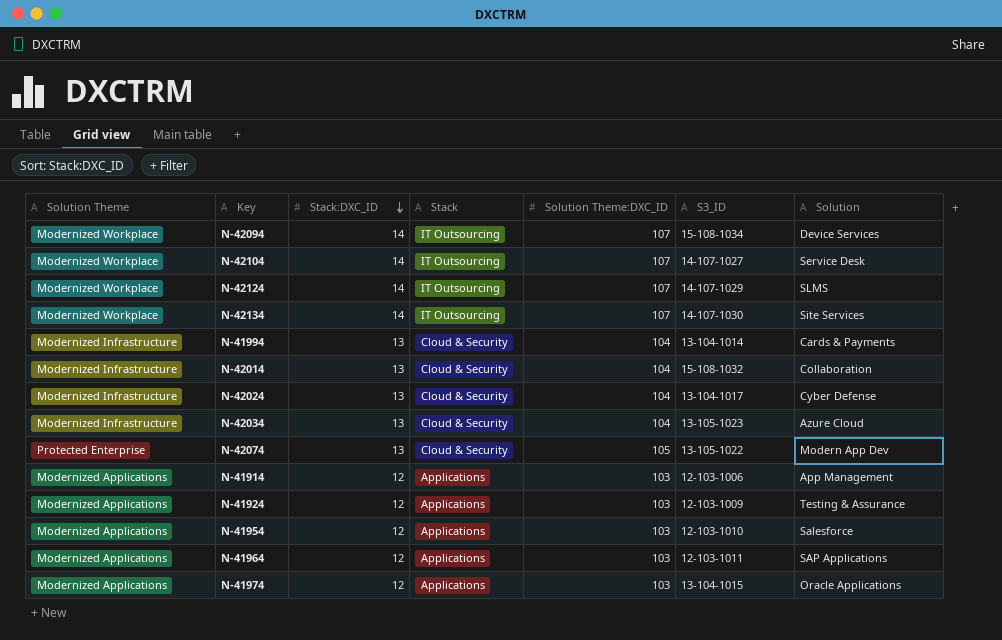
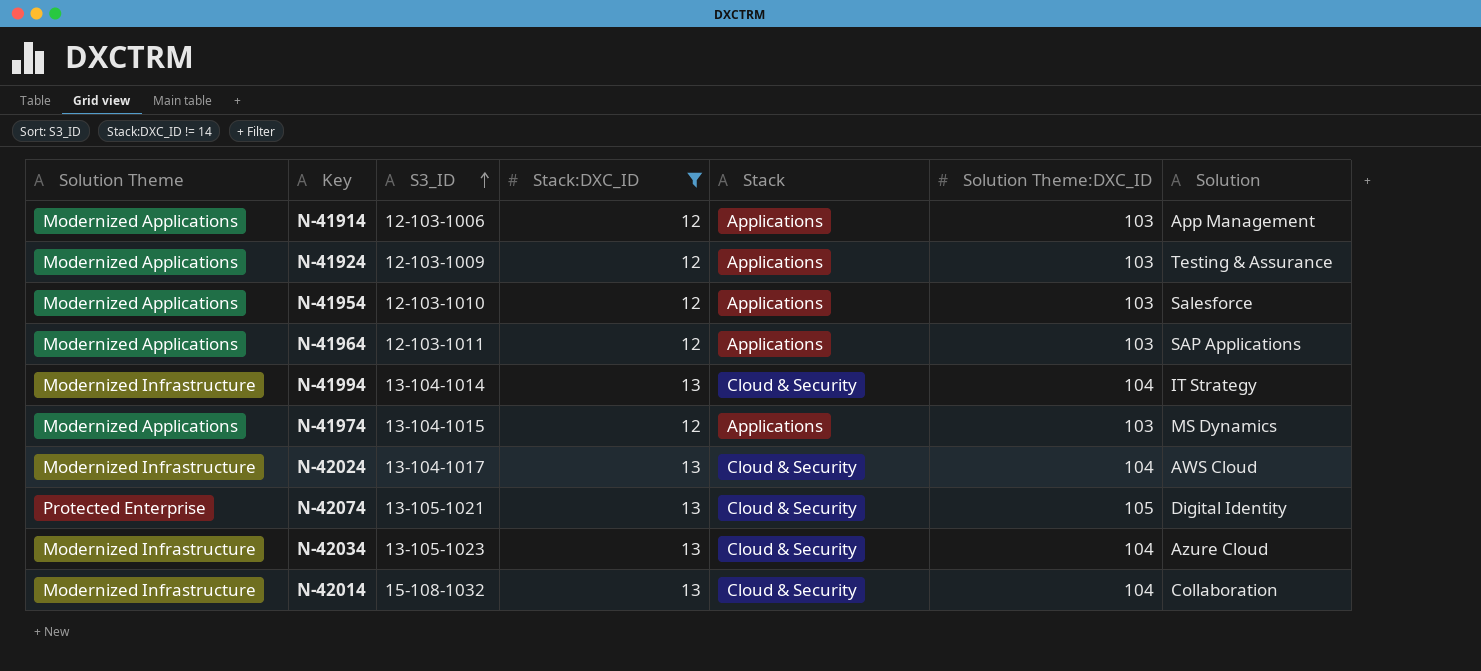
filter: none -> Stack:DXC_ID != 14
row order: Stack:DXC_ID descending -> S3_ID ascending
column S3_ID | position: 6 -> 3
N-41994 | Solution: Cards & Payments -> IT Strategy
N-41974 | Solution: Oracle Applications -> MS Dynamics
N-42024 | Solution: Cyber Defense -> AWS Cloud
N-42074 | S3_ID: 13-105-1022 -> 13-105-1021
N-42074 | Solution: Modern App Dev -> Digital Identity

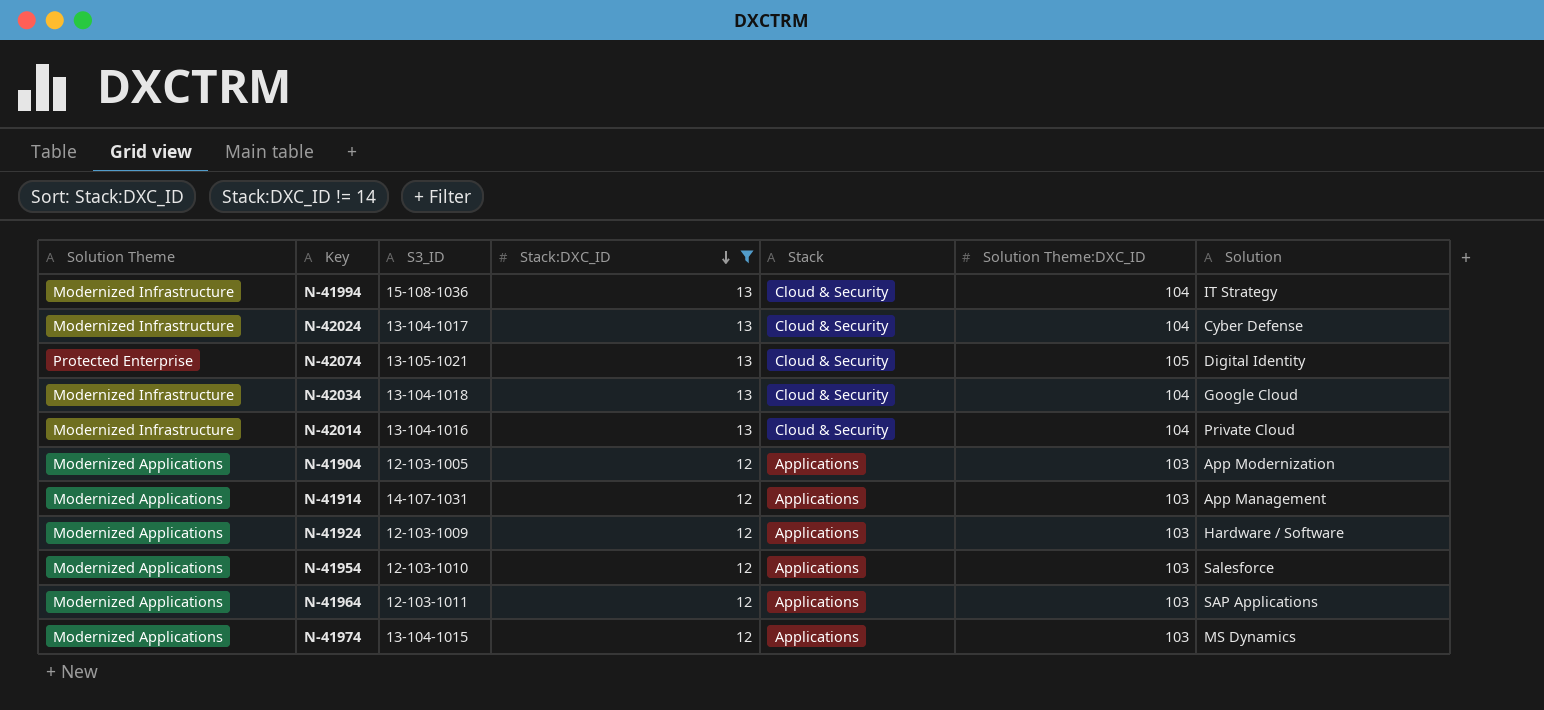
row order: S3_ID ascending -> Stack:DXC_ID descending
N-41994 | S3_ID: 13-104-1014 -> 15-108-1036
N-42024 | Solution: AWS Cloud -> Cyber Defense
N-42034 | S3_ID: 13-105-1023 -> 13-104-1018
N-42034 | Solution: Azure Cloud -> Google Cloud
N-42014 | S3_ID: 15-108-1032 -> 13-104-1016
N-42014 | Solution: Collaboration -> Private Cloud
row N-41904: none -> Modernized Applications | 12-103-1005 | 12 | Applications | 103 | App Modernization
N-41914 | S3_ID: 12-103-1006 -> 14-107-1031
N-41924 | Solution: Testing & Assurance -> Hardware / Software

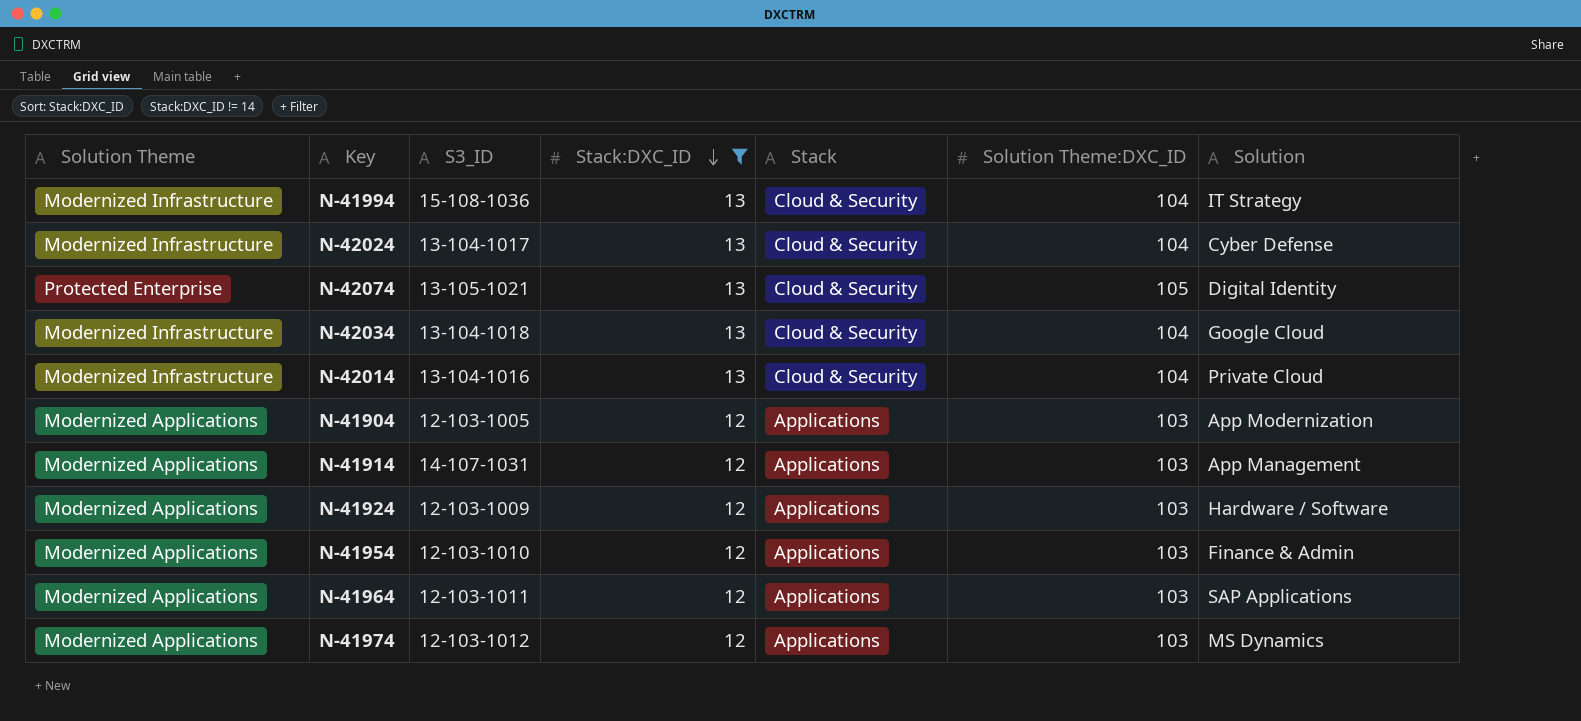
N-41954 | Solution: Salesforce -> Finance & Admin
N-41974 | S3_ID: 13-104-1015 -> 12-103-1012

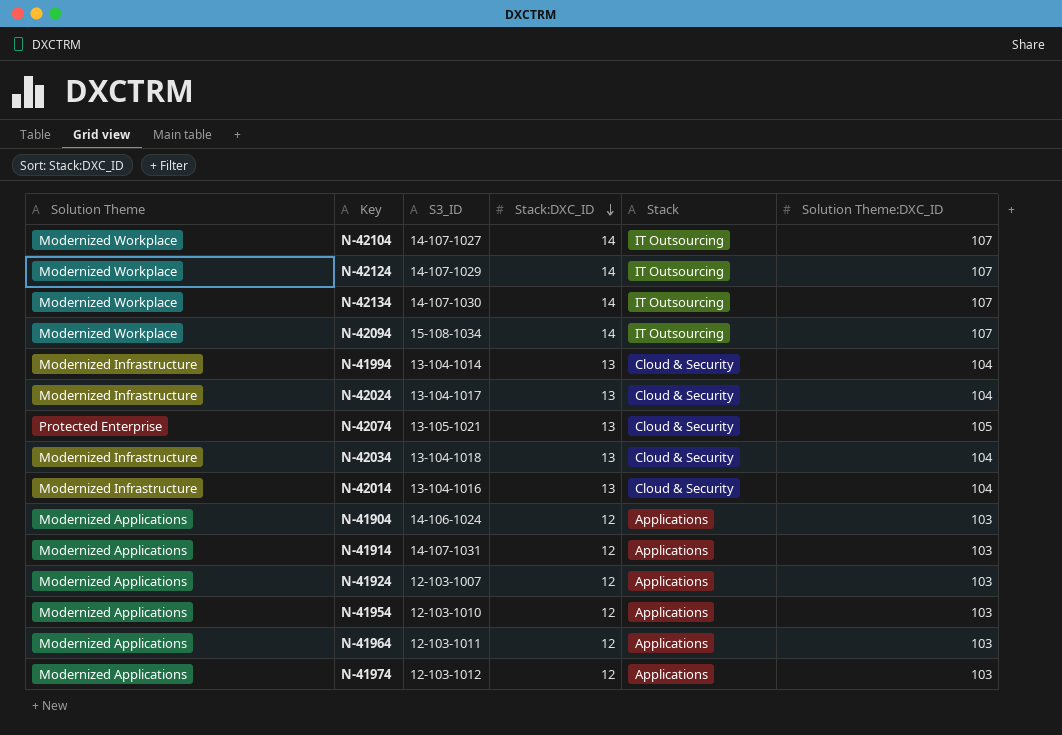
filter: Stack:DXC_ID != 14 -> none
column Solution | position: 7 -> none
N-41994 | S3_ID: 15-108-1036 -> 13-104-1014
N-41904 | S3_ID: 12-103-1005 -> 14-106-1024
N-41924 | S3_ID: 12-103-1009 -> 12-103-1007

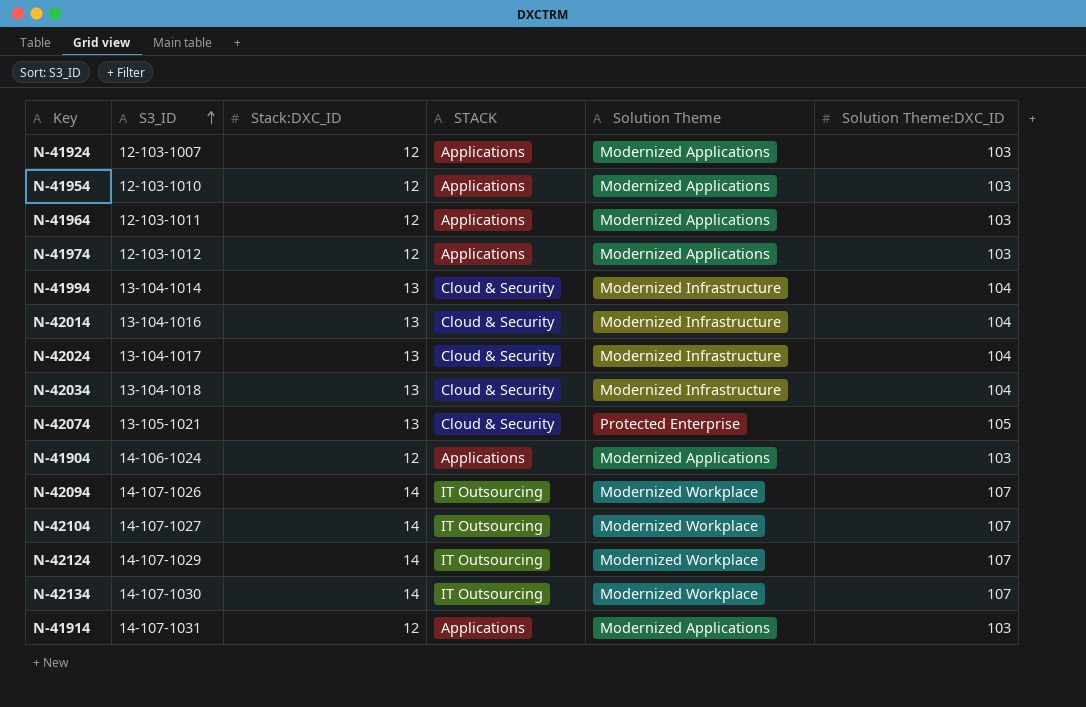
row order: Stack:DXC_ID descending -> S3_ID ascending
column name: Stack -> STACK
column Solution Theme | position: 1 -> 5
N-42094 | S3_ID: 15-108-1034 -> 14-107-1026

